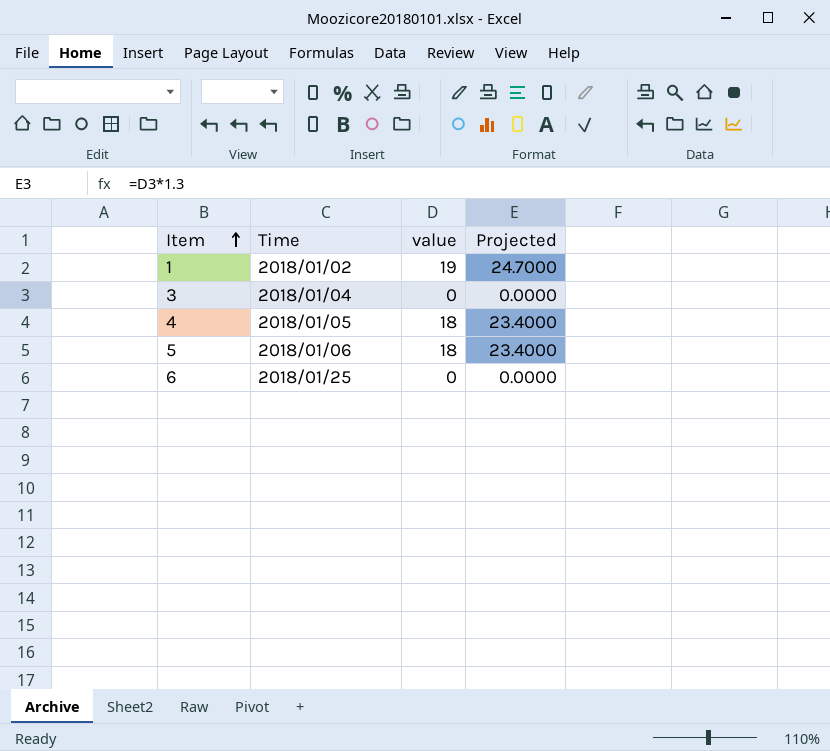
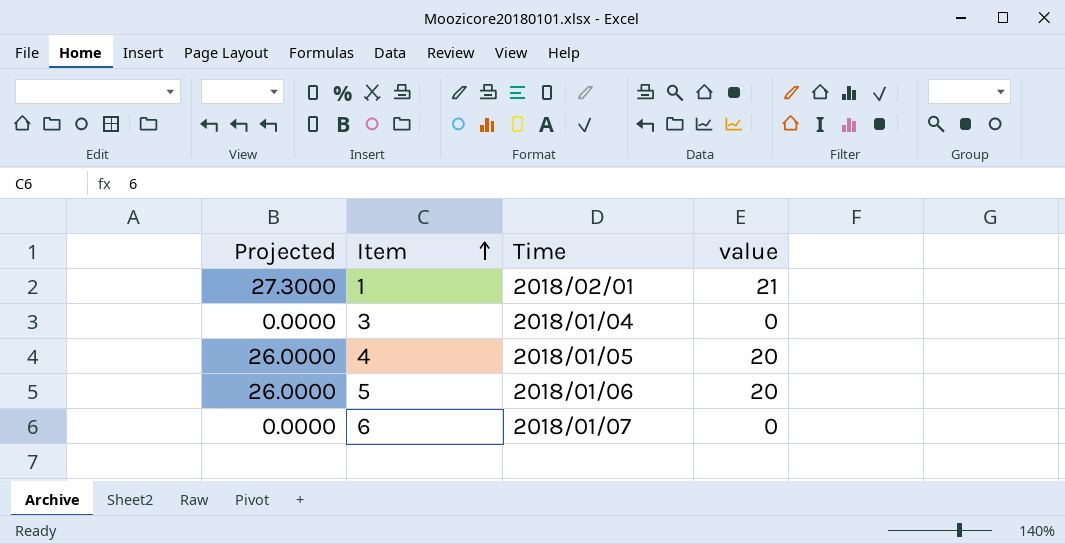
column Projected | position: 4 -> 1
1 | Projected: 24.7000 -> 27.3000
1 | Time: 2018/01/02 -> 2018/02/01
1 | value: 19 -> 21
4 | Projected: 23.4000 -> 26.0000
4 | value: 18 -> 20
5 | Projected: 23.4000 -> 26.0000
5 | value: 18 -> 20
6 | Time: 2018/01/25 -> 2018/01/07

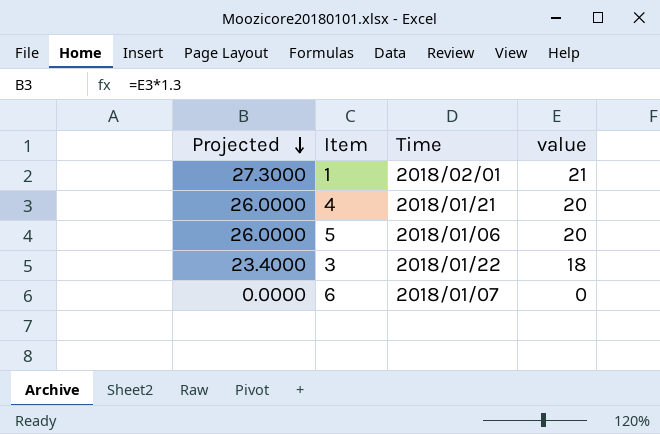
row order: Item ascending -> Projected descending
4 | Time: 2018/01/05 -> 2018/01/21
3 | Projected: 0.0000 -> 23.4000
3 | Time: 2018/01/04 -> 2018/01/22
3 | value: 0 -> 18

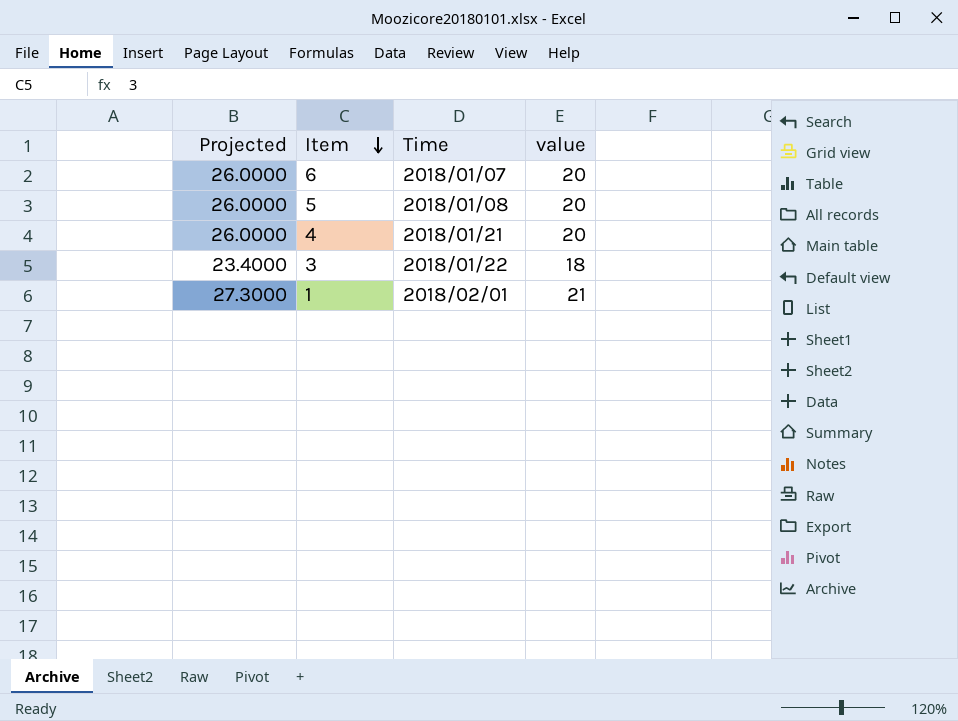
row order: Projected descending -> Item descending
6 | Projected: 0.0000 -> 26.0000
6 | value: 0 -> 20
5 | Time: 2018/01/06 -> 2018/01/08

